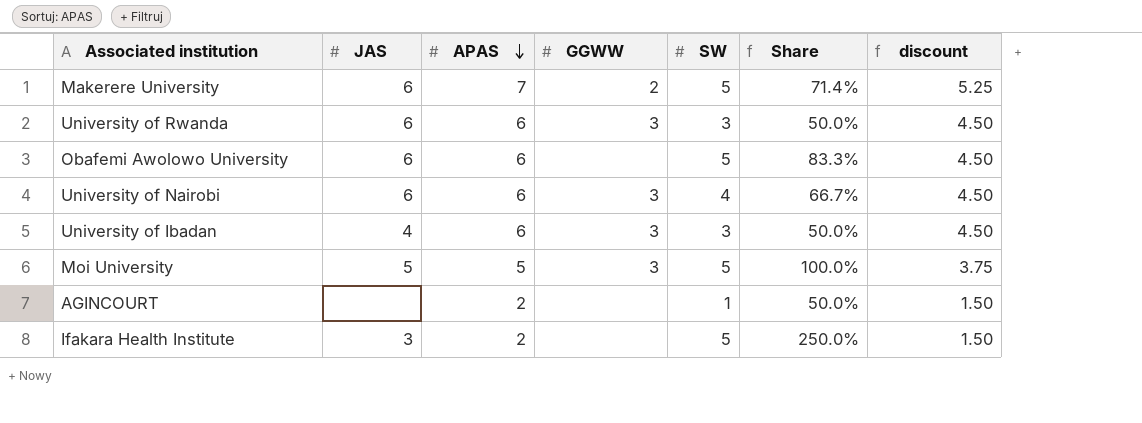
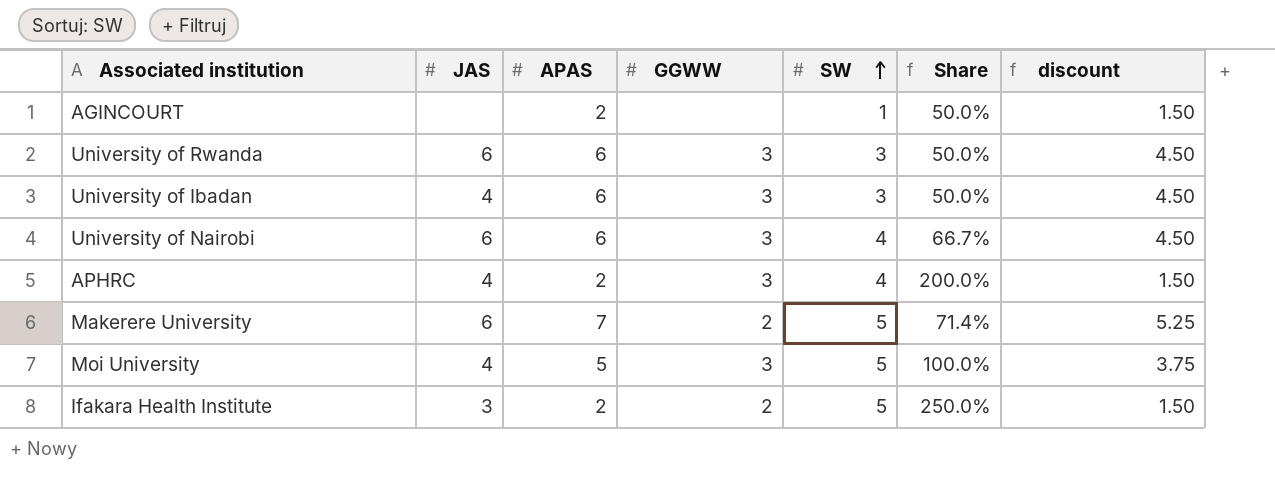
row order: APAS descending -> SW ascending
row Obafemi Awolowo University: 6 | 6 | none | 5 | 83.3% | 4.50 -> none
row APHRC: none -> 4 | 2 | 3 | 4 | 200.0% | 1.50
Moi University | JAS: 5 -> 4
Ifakara Health Institute | GGWW: none -> 2

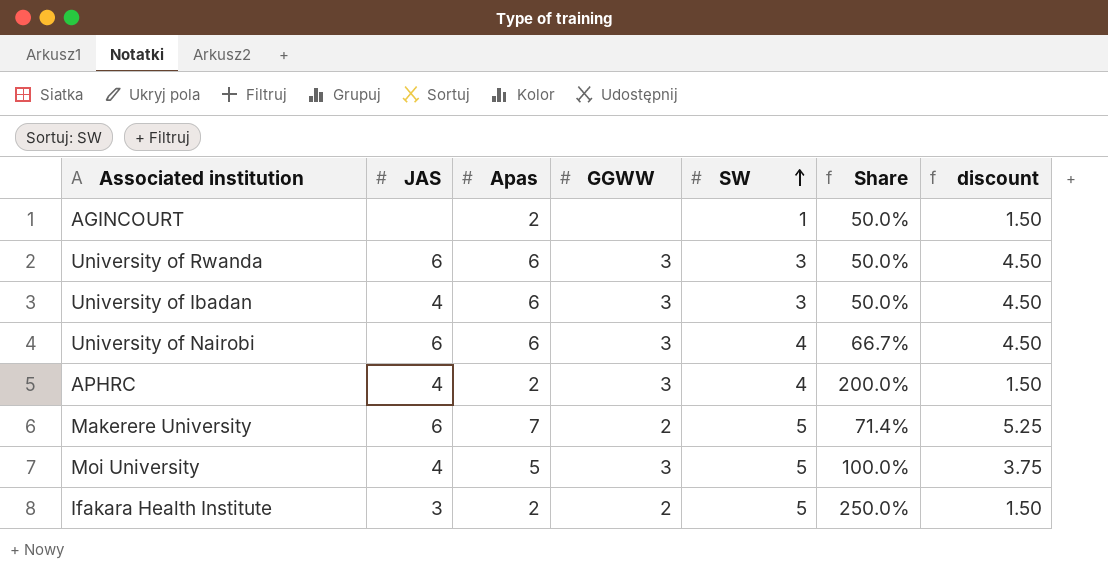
column name: APAS -> Apas

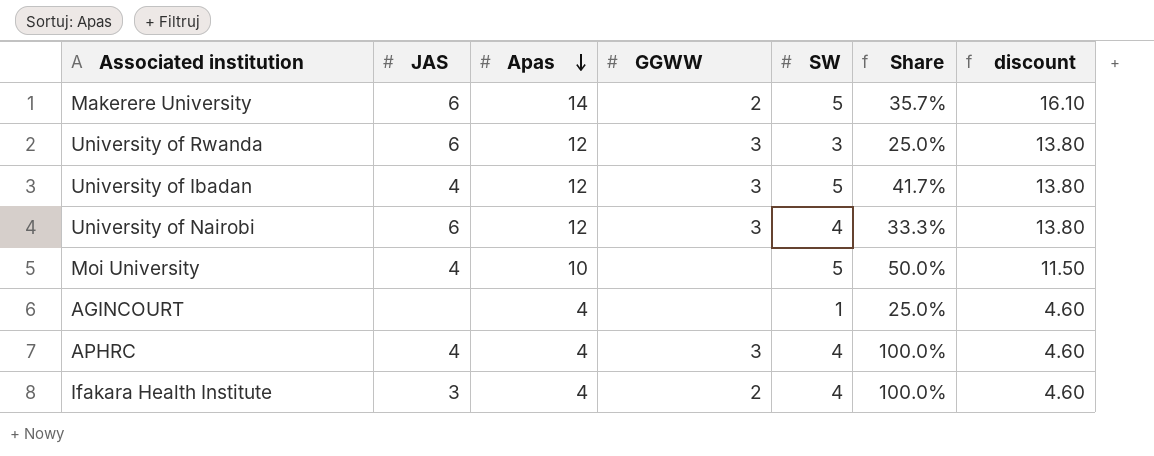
row order: SW ascending -> Apas descending
column discount | formula: [Apas] * 0.75 -> [Apas] * 1.15
Makerere University | Apas: 7 -> 14
Makerere University | Share: 71.4% -> 35.7%
University of Rwanda | Apas: 6 -> 12
University of Rwanda | Share: 50.0% -> 25.0%
University of Ibadan | Apas: 6 -> 12
University of Ibadan | SW: 3 -> 5
University of Ibadan | Share: 50.0% -> 41.7%
University of Nairobi | Apas: 6 -> 12
University of Nairobi | Share: 66.7% -> 33.3%
Moi University | Apas: 5 -> 10
Moi University | GGWW: 3 -> none
Moi University | Share: 100.0% -> 50.0%
AGINCOURT | Apas: 2 -> 4
AGINCOURT | Share: 50.0% -> 25.0%
APHRC | Apas: 2 -> 4
APHRC | Share: 200.0% -> 100.0%
Ifakara Health Institute | Apas: 2 -> 4
Ifakara Health Institute | SW: 5 -> 4
Ifakara Health Institute | Share: 250.0% -> 100.0%

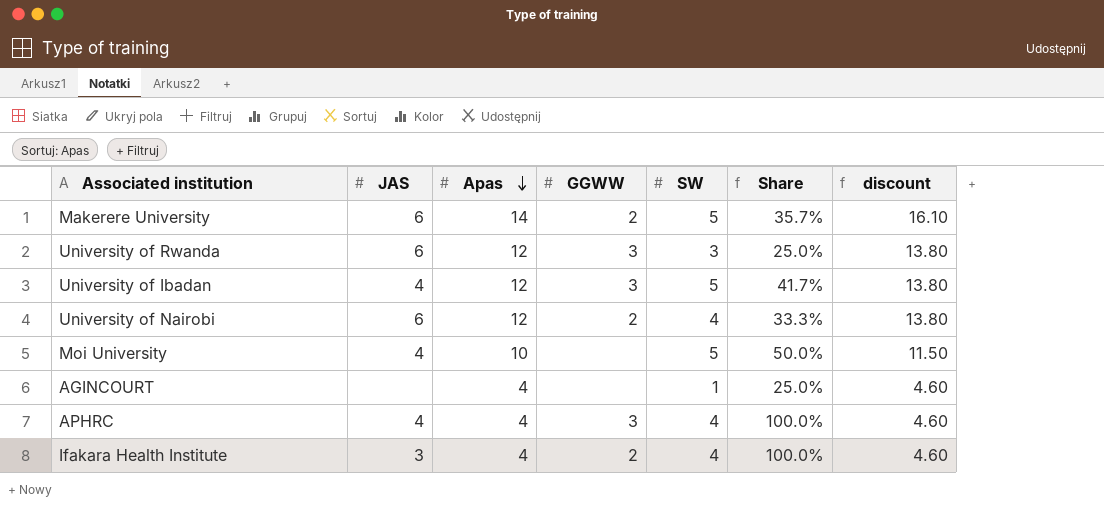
University of Nairobi | GGWW: 3 -> 2

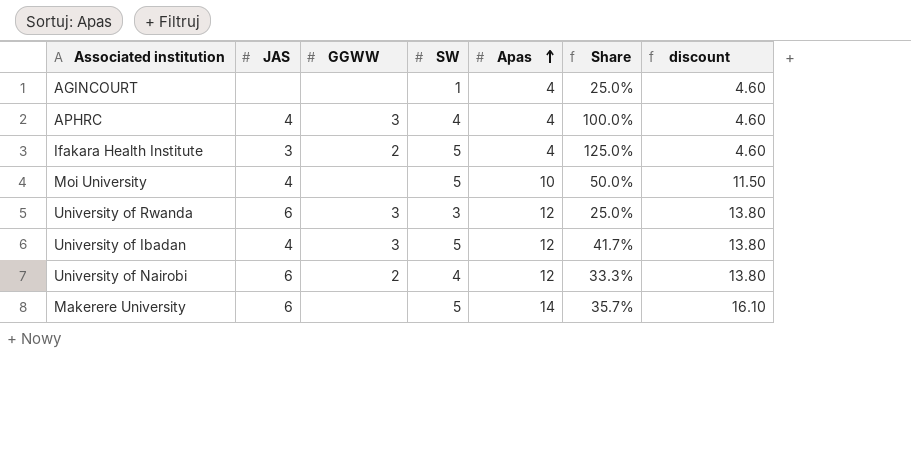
row order: Apas descending -> Apas ascending
column Apas | position: 3 -> 5
Ifakara Health Institute | SW: 4 -> 5
Ifakara Health Institute | Share: 100.0% -> 125.0%
Makerere University | GGWW: 2 -> none

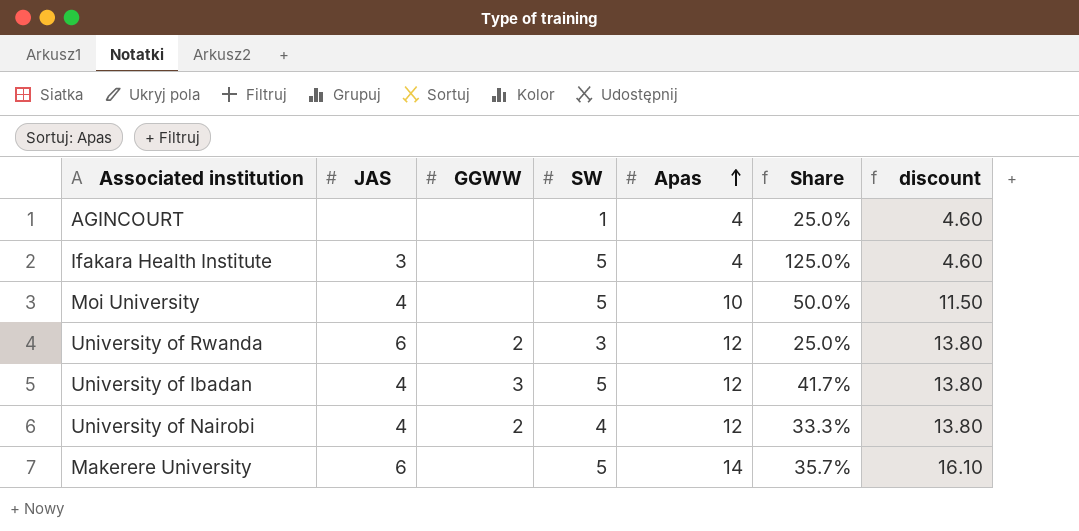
row APHRC: 4 | 3 | 4 | 4 | 100.0% | 4.60 -> none
Ifakara Health Institute | GGWW: 2 -> none
University of Rwanda | GGWW: 3 -> 2
University of Nairobi | JAS: 6 -> 4

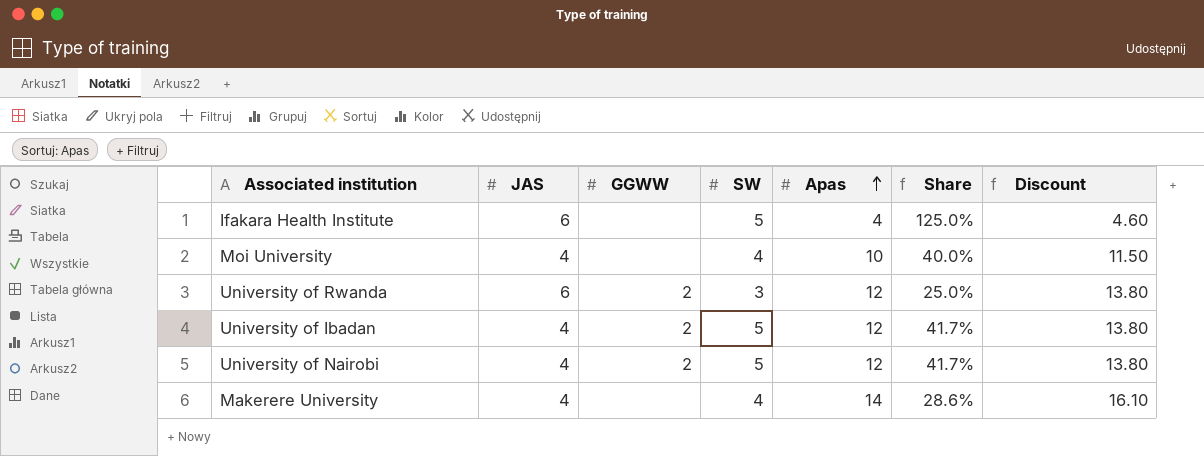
column name: discount -> Discount
row AGINCOURT: none | none | 1 | 4 | 25.0% | 4.60 -> none
Ifakara Health Institute | JAS: 3 -> 6
Moi University | SW: 5 -> 4
Moi University | Share: 50.0% -> 40.0%
University of Ibadan | GGWW: 3 -> 2
University of Nairobi | SW: 4 -> 5
University of Nairobi | Share: 33.3% -> 41.7%
Makerere University | JAS: 6 -> 4
Makerere University | SW: 5 -> 4
Makerere University | Share: 35.7% -> 28.6%

